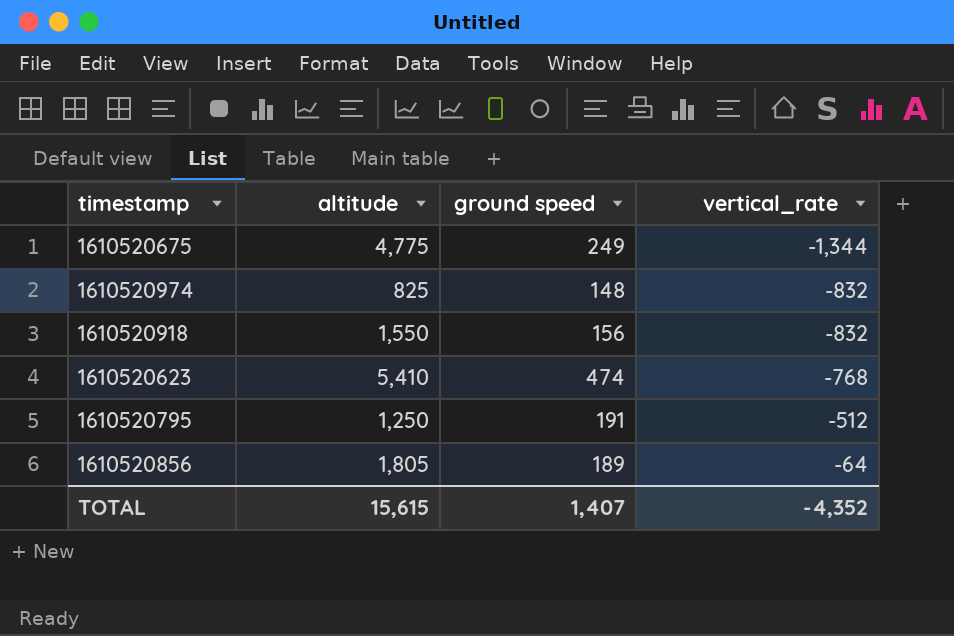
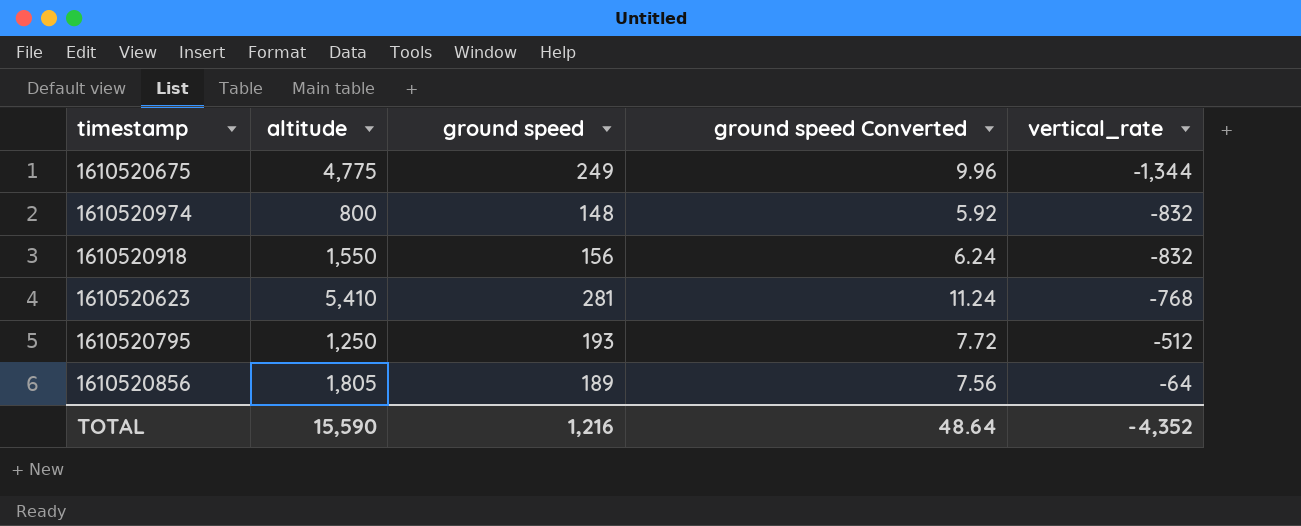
column ground speed Converted | formula: none -> [ground speed] * 0.04
1610520974 | altitude: 825 -> 800
1610520623 | ground speed: 474 -> 281
1610520795 | ground speed: 191 -> 193
TOTAL | altitude: 15,615 -> 15,590
TOTAL | ground speed: 1,407 -> 1,216

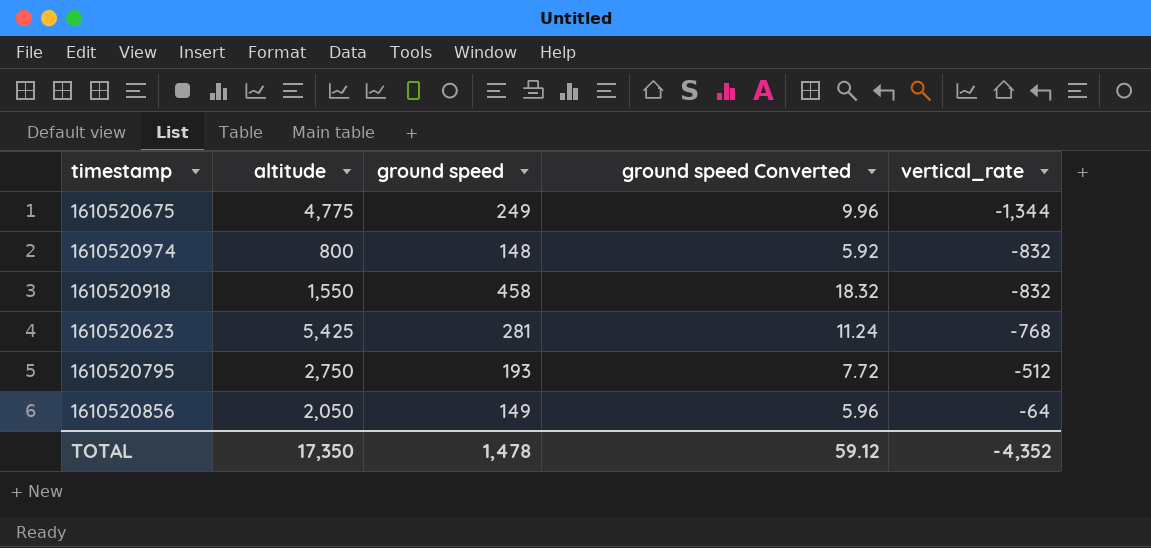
1610520918 | ground speed: 156 -> 458
1610520918 | ground speed Converted: 6.24 -> 18.32
1610520623 | altitude: 5,410 -> 5,425
1610520795 | altitude: 1,250 -> 2,750
1610520856 | altitude: 1,805 -> 2,050
1610520856 | ground speed: 189 -> 149
1610520856 | ground speed Converted: 7.56 -> 5.96
TOTAL | altitude: 15,590 -> 17,350
TOTAL | ground speed: 1,216 -> 1,478
TOTAL | ground speed Converted: 48.64 -> 59.12

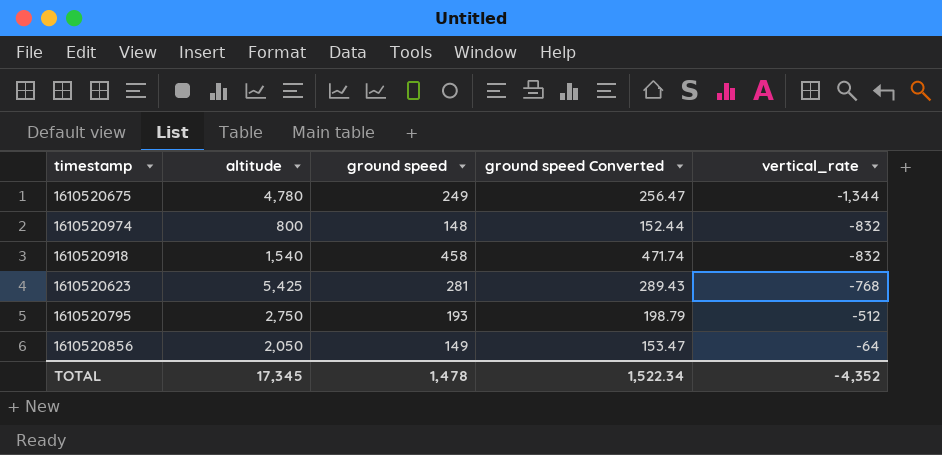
column ground speed Converted | formula: [ground speed] * 0.04 -> [ground speed] * 1.03
1610520675 | altitude: 4,775 -> 4,780
1610520918 | altitude: 1,550 -> 1,540
TOTAL | altitude: 17,350 -> 17,345
TOTAL | ground speed Converted: 59.12 -> 1,522.34

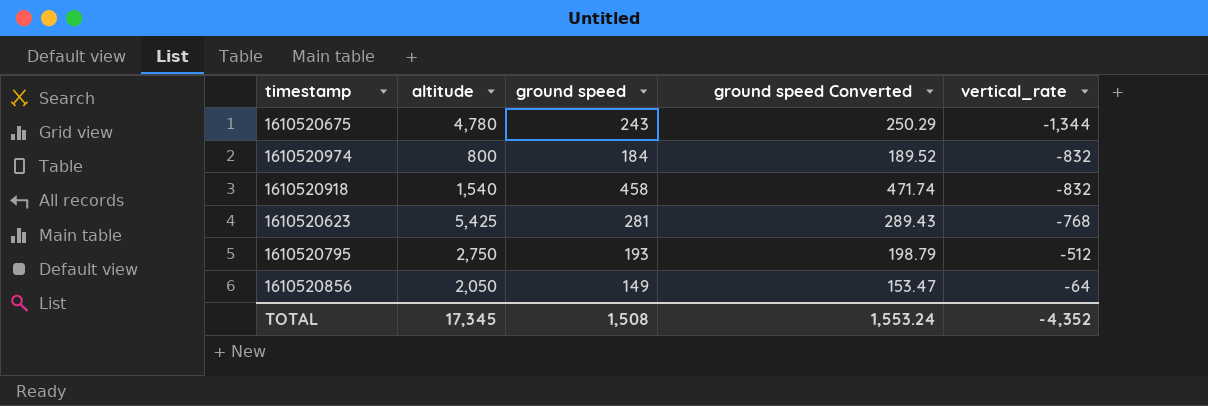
1610520675 | ground speed: 249 -> 243
1610520675 | ground speed Converted: 256.47 -> 250.29
1610520974 | ground speed: 148 -> 184
1610520974 | ground speed Converted: 152.44 -> 189.52
TOTAL | ground speed: 1,478 -> 1,508
TOTAL | ground speed Converted: 1,522.34 -> 1,553.24

